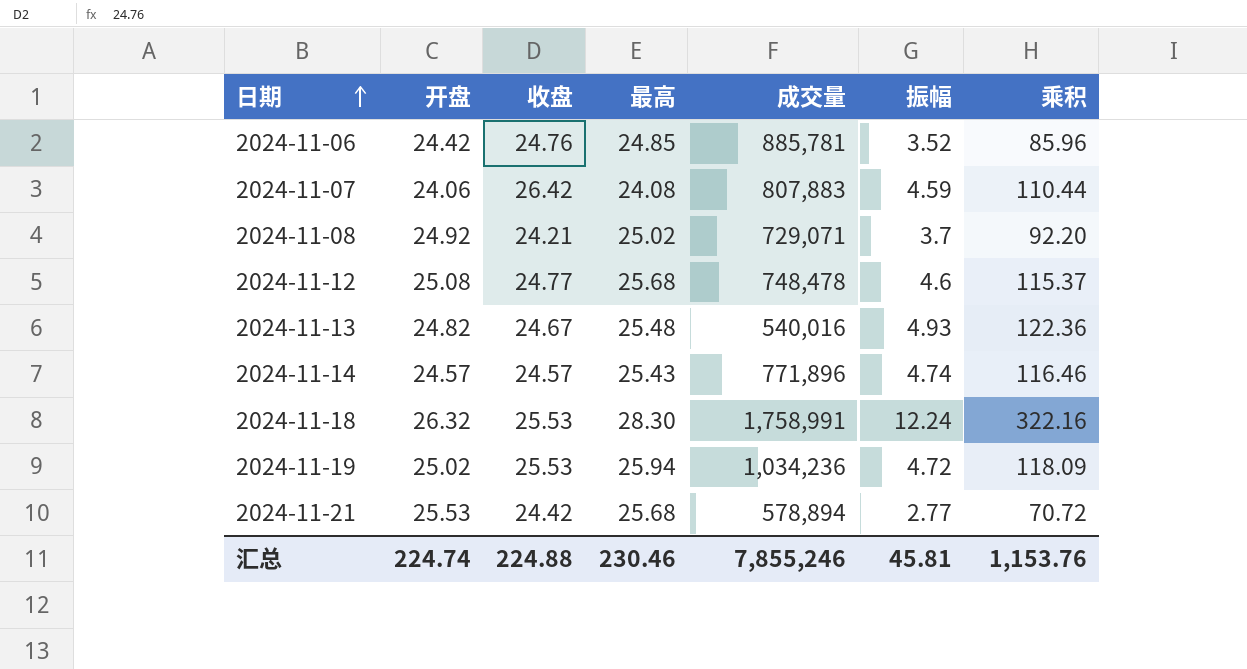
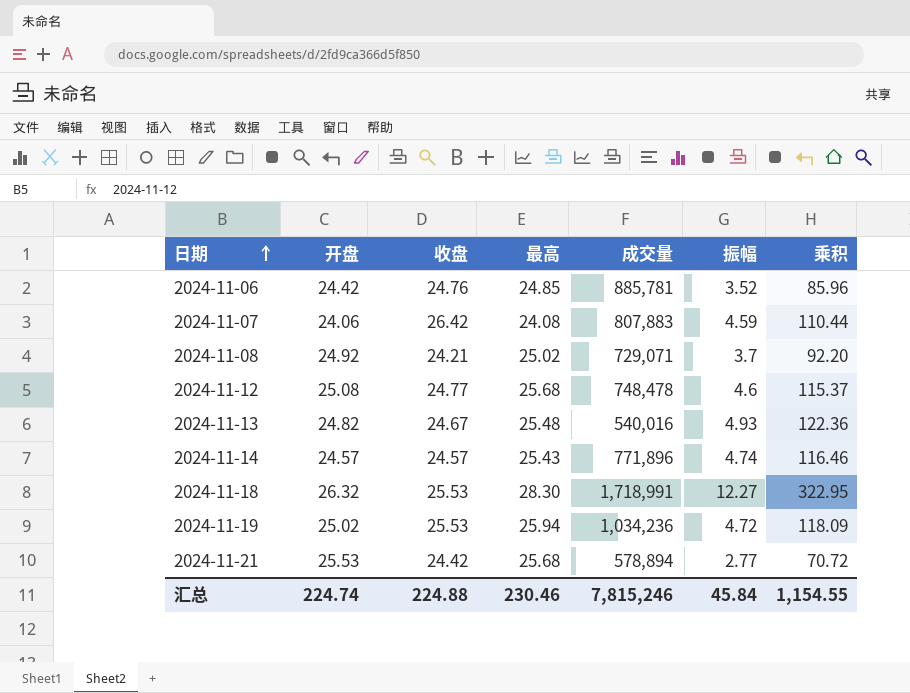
2024-11-18 | 成交量: 1,758,991 -> 1,718,991
2024-11-18 | 振幅: 12.24 -> 12.27
2024-11-18 | 乘积: 322.16 -> 322.95
汇总 | 成交量: 7,855,246 -> 7,815,246
汇总 | 振幅: 45.81 -> 45.84
汇总 | 乘积: 1,153.76 -> 1,154.55

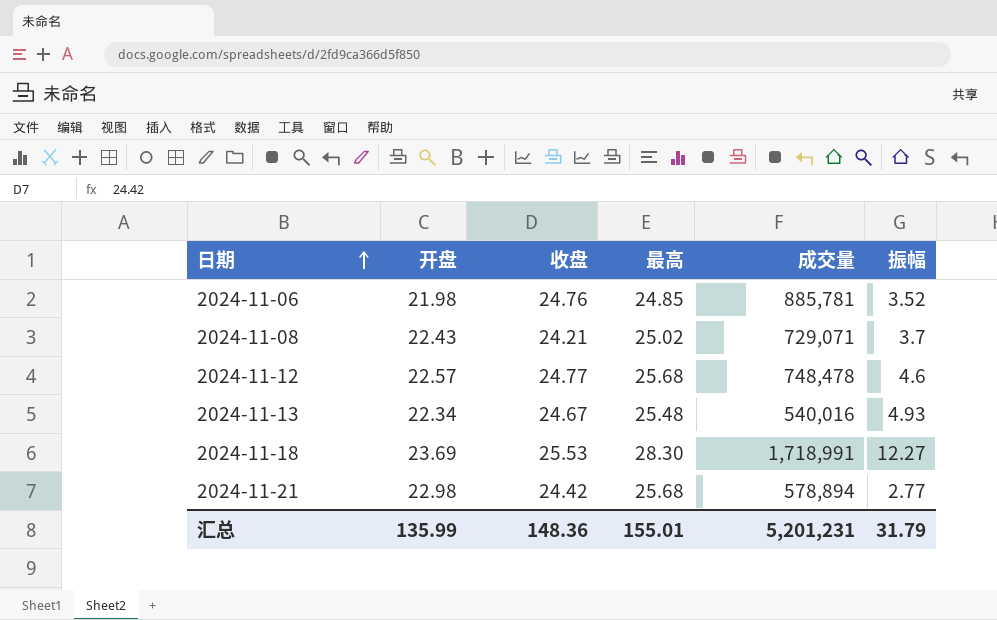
column 乘积 | formula: [开盘] * [振幅] -> none
row 2024-11-07: 24.06 | 26.42 | 24.08 | 807,883 | 4.59 | 110.44 -> none
row 2024-11-14: 24.57 | 24.57 | 25.43 | 771,896 | 4.74 | 116.46 -> none
row 2024-11-19: 25.02 | 25.53 | 25.94 | 1,034,236 | 4.72 | 118.09 -> none
2024-11-06 | 开盘: 24.42 -> 21.98
2024-11-08 | 开盘: 24.92 -> 22.43
2024-11-12 | 开盘: 25.08 -> 22.57
2024-11-13 | 开盘: 24.82 -> 22.34
2024-11-18 | 开盘: 26.32 -> 23.69
2024-11-21 | 开盘: 25.53 -> 22.98
汇总 | 开盘: 224.74 -> 135.99
汇总 | 收盘: 224.88 -> 148.36
汇总 | 最高: 230.46 -> 155.01
汇总 | 成交量: 7,815,246 -> 5,201,231
汇总 | 振幅: 45.84 -> 31.79

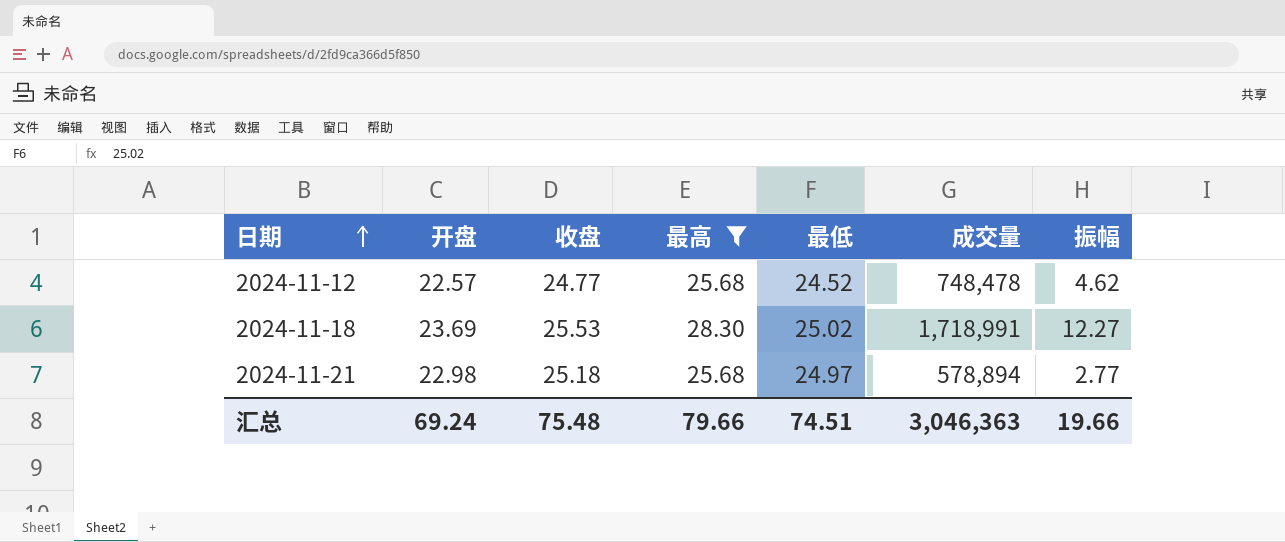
filter: none -> 最高 >= 25.68
column 最低 | position: none -> 5
2024-11-12 | 振幅: 4.6 -> 4.62
2024-11-21 | 收盘: 24.42 -> 25.18
汇总 | 开盘: 135.99 -> 69.24
汇总 | 收盘: 148.36 -> 75.48
汇总 | 最高: 155.01 -> 79.66
汇总 | 成交量: 5,201,231 -> 3,046,363
汇总 | 振幅: 31.79 -> 19.66

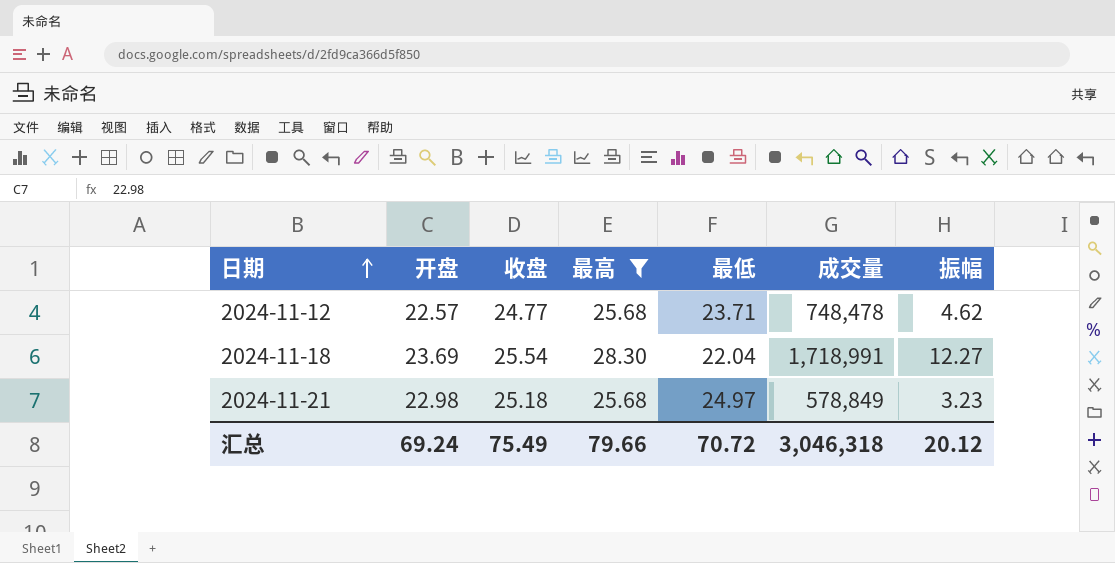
2024-11-12 | 最低: 24.52 -> 23.71
2024-11-18 | 收盘: 25.53 -> 25.54
2024-11-18 | 最低: 25.02 -> 22.04
2024-11-21 | 成交量: 578,894 -> 578,849
2024-11-21 | 振幅: 2.77 -> 3.23
汇总 | 收盘: 75.48 -> 75.49
汇总 | 最低: 74.51 -> 70.72
汇总 | 成交量: 3,046,363 -> 3,046,318
汇总 | 振幅: 19.66 -> 20.12

